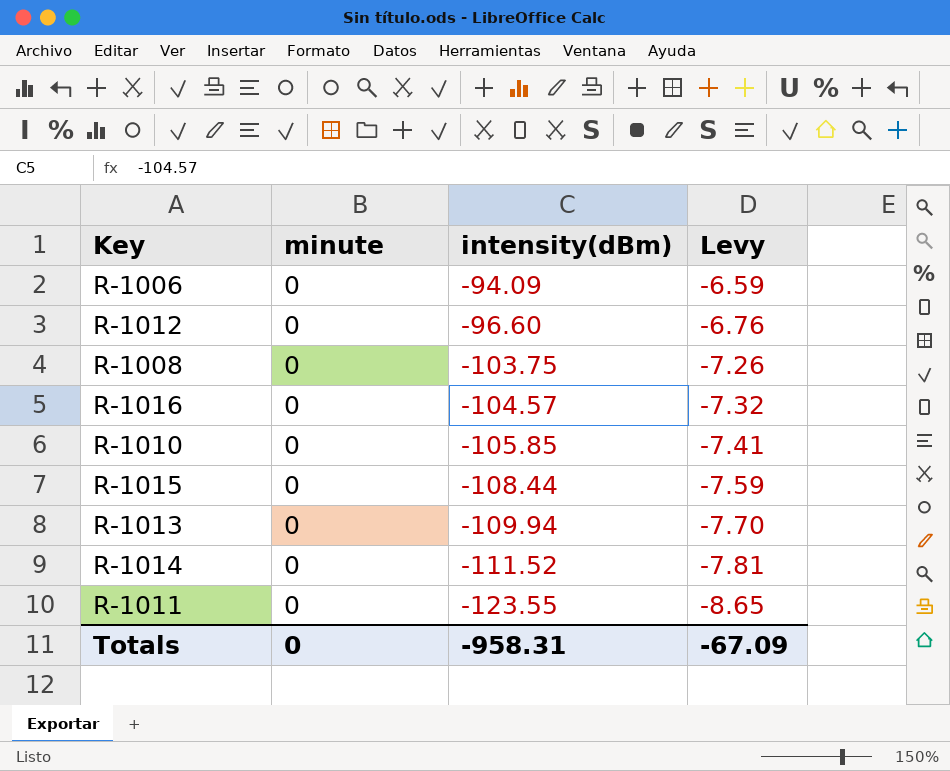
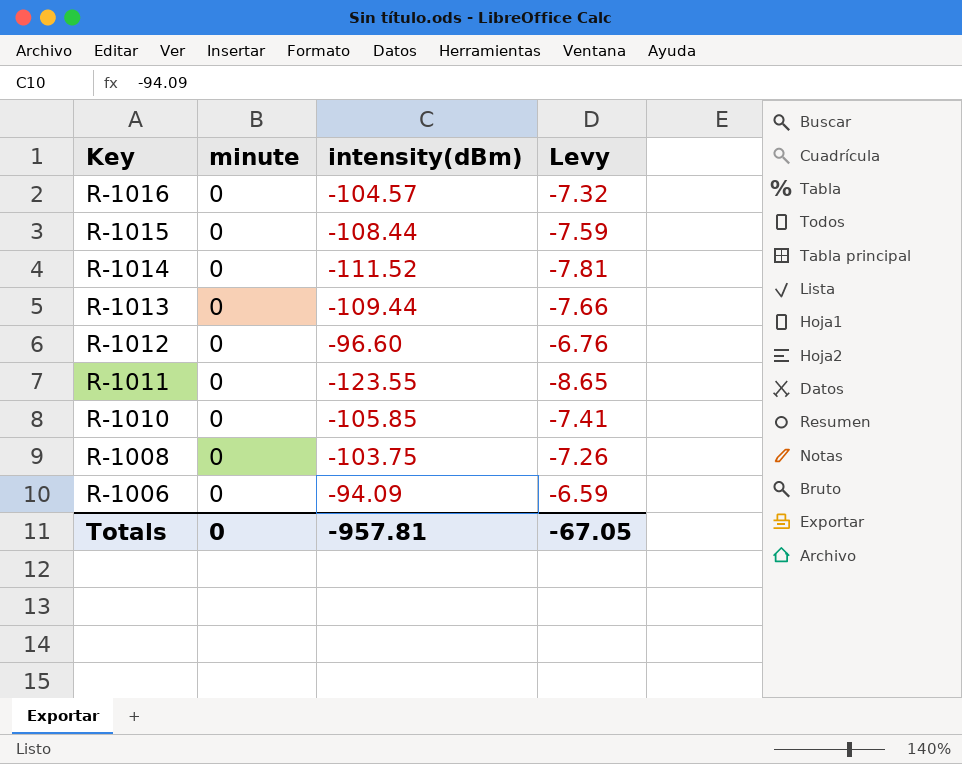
row order: intensity(dBm) descending -> Key descending
R-1013 | intensity(dBm): -109.94 -> -109.44
R-1013 | Levy: -7.70 -> -7.66
Totals | intensity(dBm): -958.31 -> -957.81
Totals | Levy: -67.09 -> -67.05

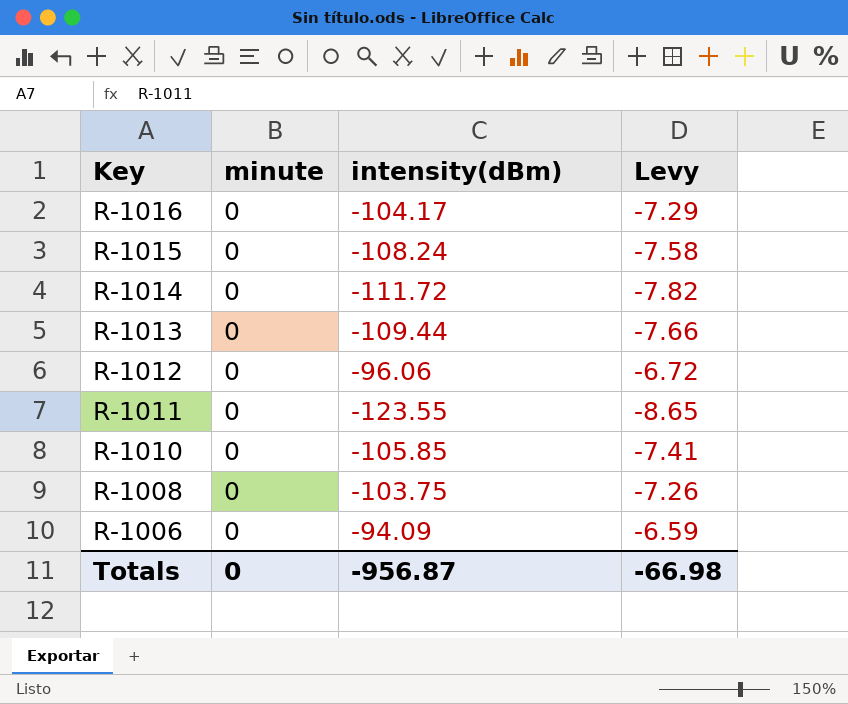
R-1016 | intensity(dBm): -104.57 -> -104.17
R-1016 | Levy: -7.32 -> -7.29
R-1015 | intensity(dBm): -108.44 -> -108.24
R-1015 | Levy: -7.59 -> -7.58
R-1014 | intensity(dBm): -111.52 -> -111.72
R-1014 | Levy: -7.81 -> -7.82
R-1012 | intensity(dBm): -96.60 -> -96.06
R-1012 | Levy: -6.76 -> -6.72
Totals | intensity(dBm): -957.81 -> -956.87
Totals | Levy: -67.05 -> -66.98

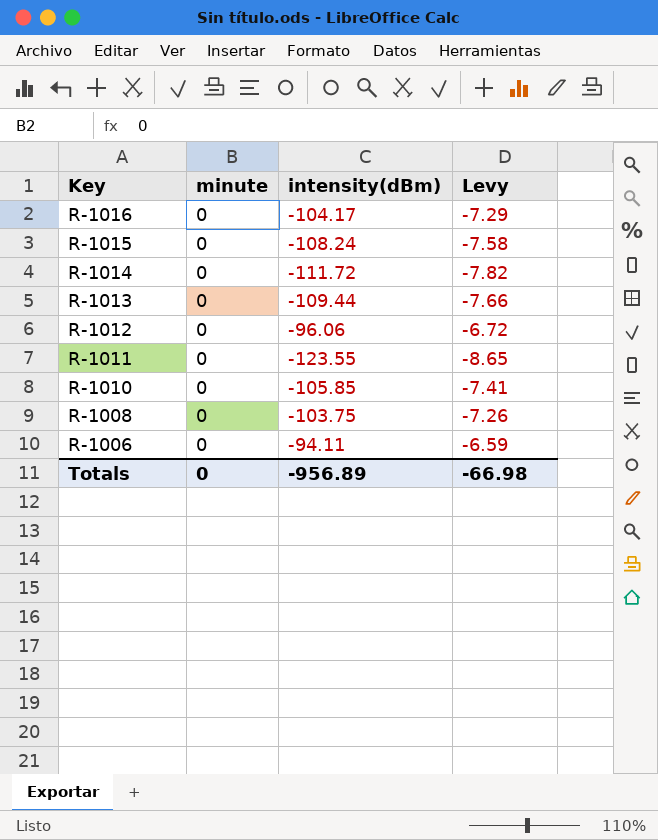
R-1006 | intensity(dBm): -94.09 -> -94.11
Totals | intensity(dBm): -956.87 -> -956.89

